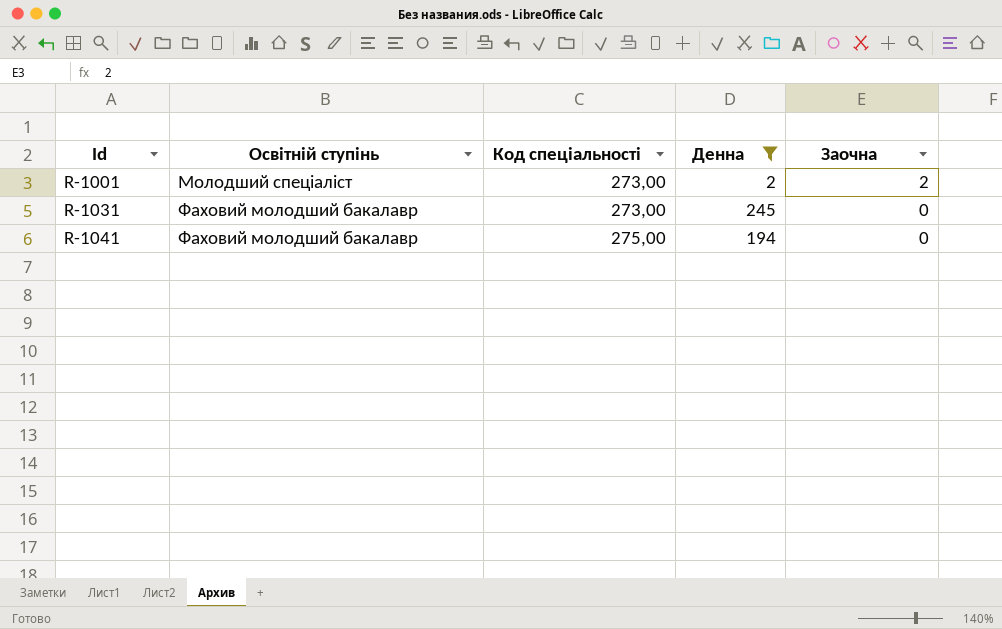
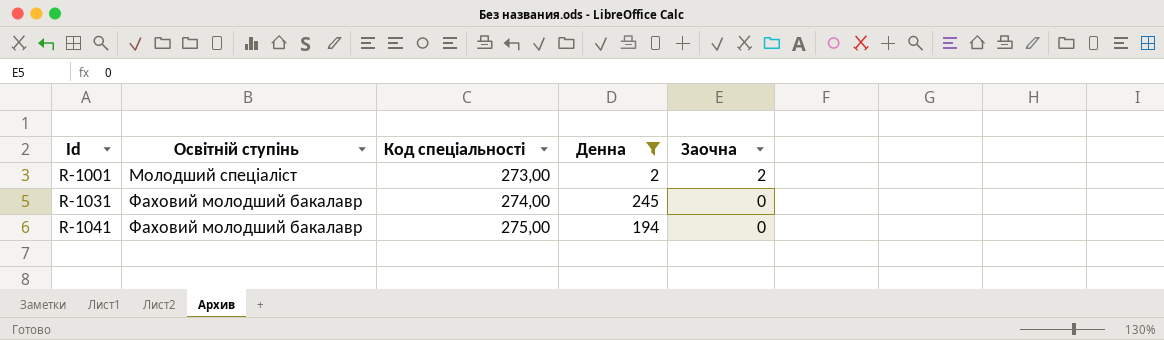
R-1031 | Код спеціальності: 273,00 -> 274,00

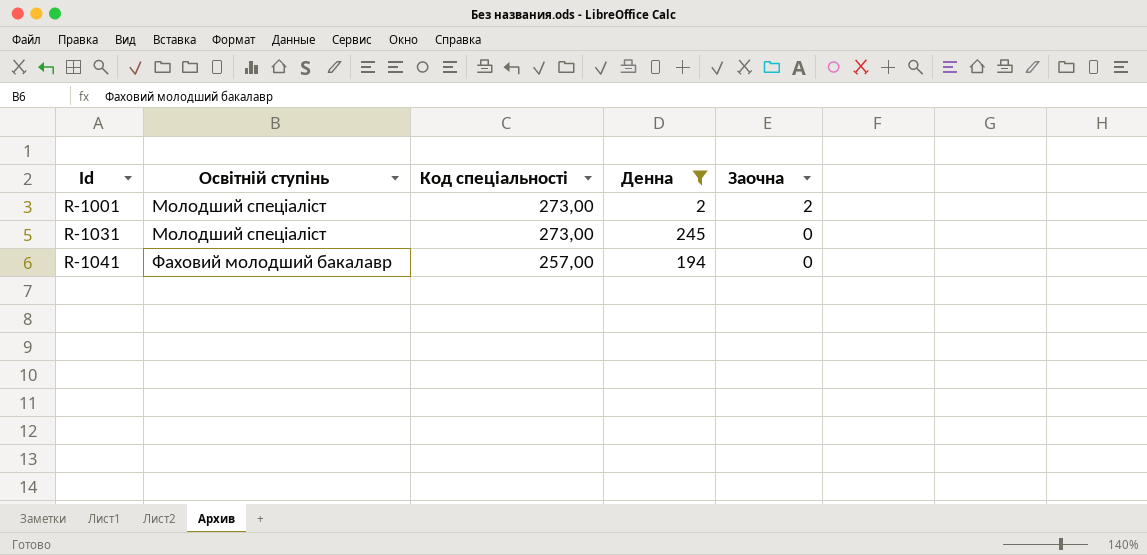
R-1031 | Освітній ступінь: Фаховий молодший бакалавр -> Молодший спеціаліст
R-1031 | Код спеціальності: 274,00 -> 273,00
R-1041 | Код спеціальності: 275,00 -> 257,00

